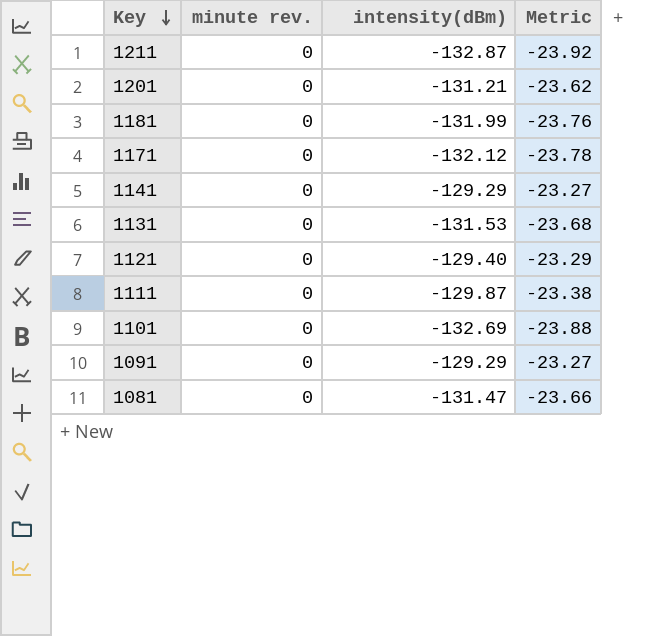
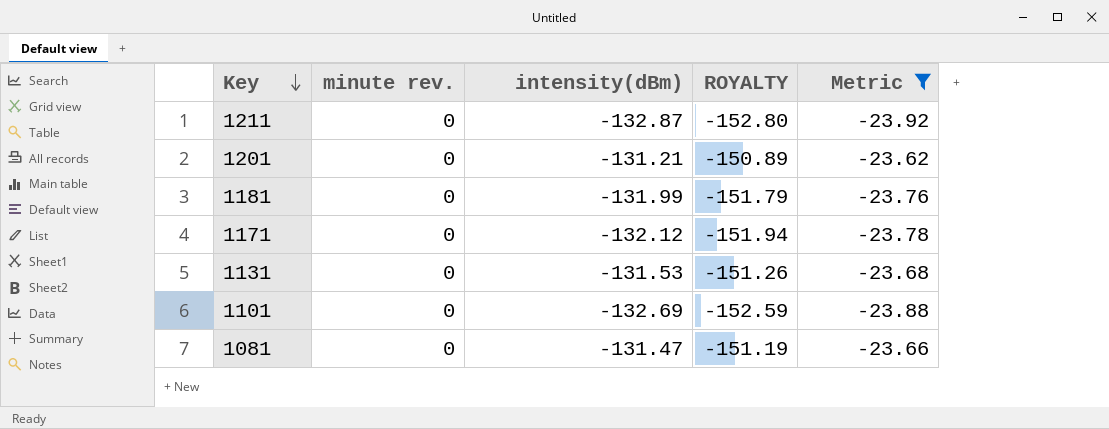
filter: none -> Metric <= -23.62
column ROYALTY | formula: none -> [intensity(dBm)] * 1.15

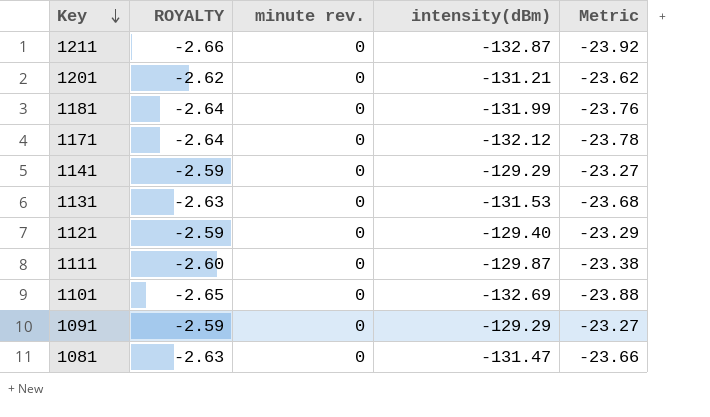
filter: Metric <= -23.62 -> none
column ROYALTY | formula: [intensity(dBm)] * 1.15 -> [intensity(dBm)] * 0.02
column ROYALTY | position: 4 -> 2

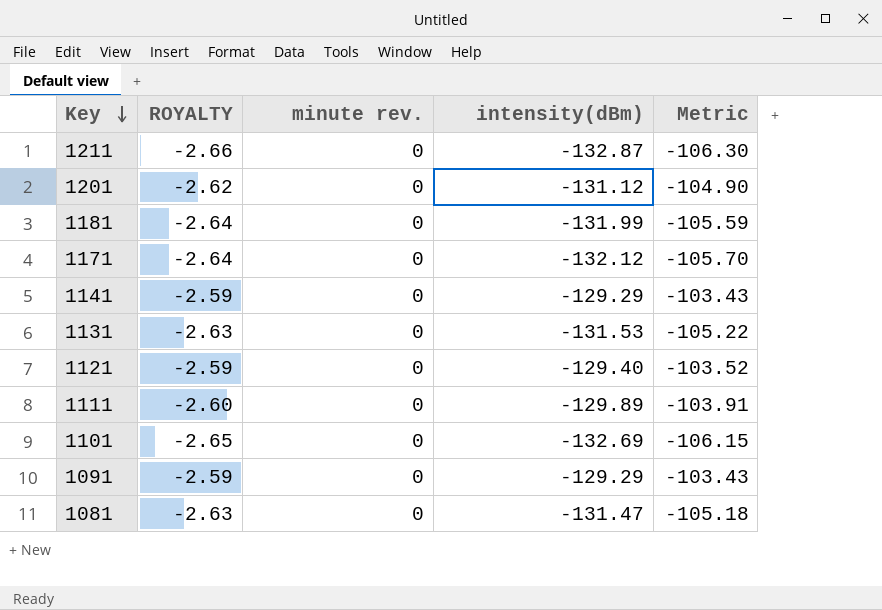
column Metric | formula: [intensity(dBm)] * 0.18 -> [intensity(dBm)] * 0.8
1201 | intensity(dBm): -131.21 -> -131.12
1111 | intensity(dBm): -129.87 -> -129.89

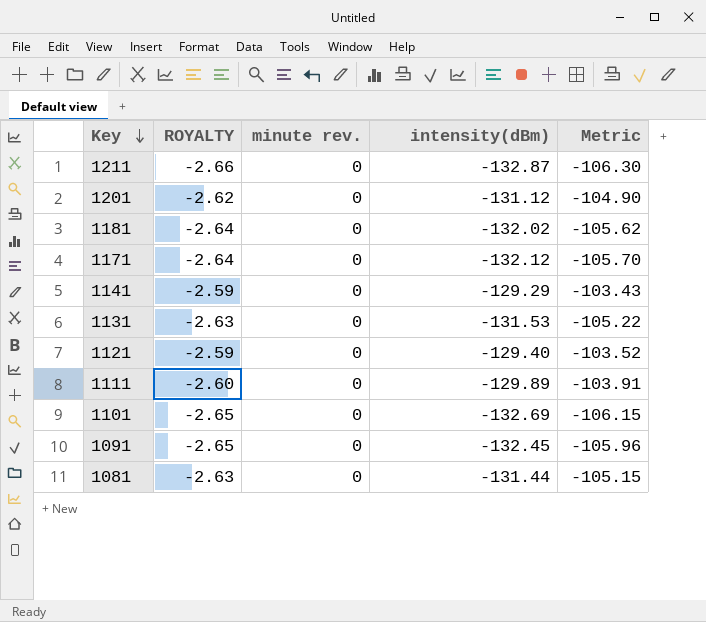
1181 | intensity(dBm): -131.99 -> -132.02
1181 | Metric: -105.59 -> -105.62
1091 | ROYALTY: -2.59 -> -2.65
1091 | intensity(dBm): -129.29 -> -132.45
1091 | Metric: -103.43 -> -105.96
1081 | intensity(dBm): -131.47 -> -131.44
1081 | Metric: -105.18 -> -105.15

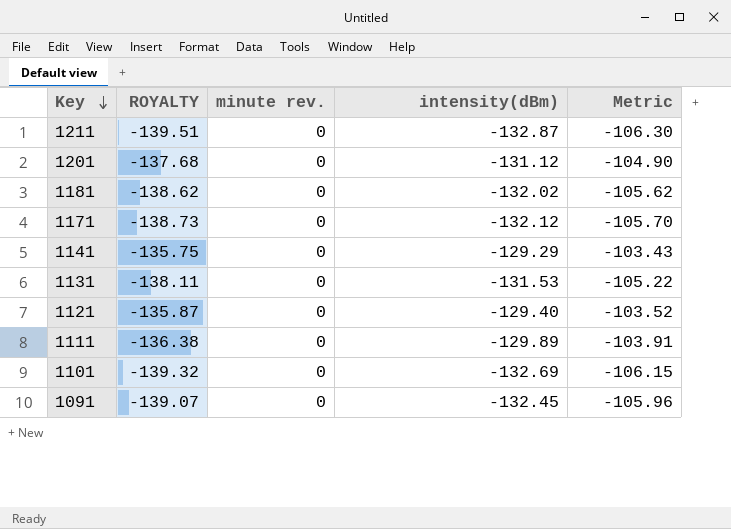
column ROYALTY | formula: [intensity(dBm)] * 0.02 -> [intensity(dBm)] * 1.05
row 1081: -2.63 | 0 | -131.44 | -105.15 -> none

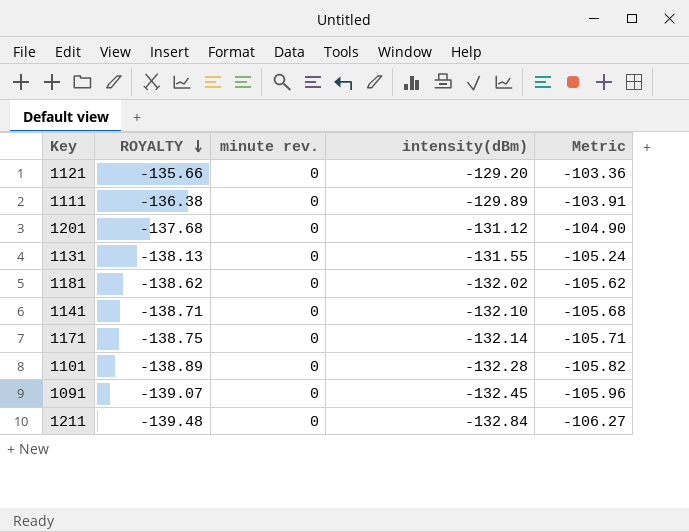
row order: Key descending -> ROYALTY descending
1121 | ROYALTY: -135.87 -> -135.66
1121 | intensity(dBm): -129.40 -> -129.20
1121 | Metric: -103.52 -> -103.36
1131 | ROYALTY: -138.11 -> -138.13
1131 | intensity(dBm): -131.53 -> -131.55
1131 | Metric: -105.22 -> -105.24
1141 | ROYALTY: -135.75 -> -138.71
1141 | intensity(dBm): -129.29 -> -132.10
1141 | Metric: -103.43 -> -105.68
1171 | ROYALTY: -138.73 -> -138.75
1171 | intensity(dBm): -132.12 -> -132.14
1171 | Metric: -105.70 -> -105.71
1101 | ROYALTY: -139.32 -> -138.89
1101 | intensity(dBm): -132.69 -> -132.28
1101 | Metric: -106.15 -> -105.82
1211 | ROYALTY: -139.51 -> -139.48
1211 | intensity(dBm): -132.87 -> -132.84
1211 | Metric: -106.30 -> -106.27

